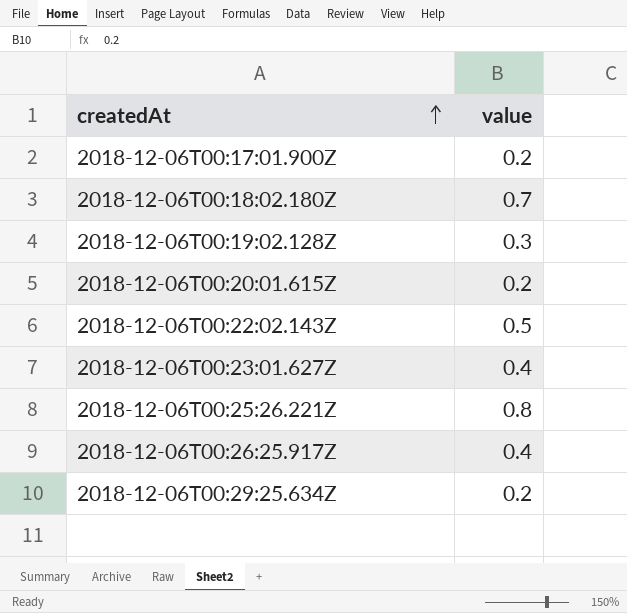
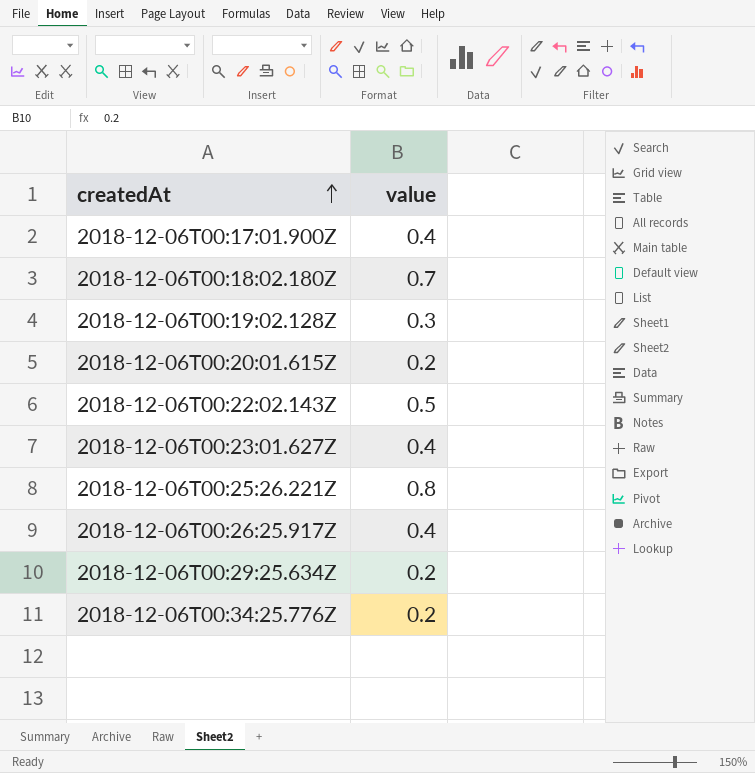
2018-12-06T00:17:01.900Z | value: 0.2 -> 0.4
row 2018-12-06T00:34:25.776Z: none -> 0.2

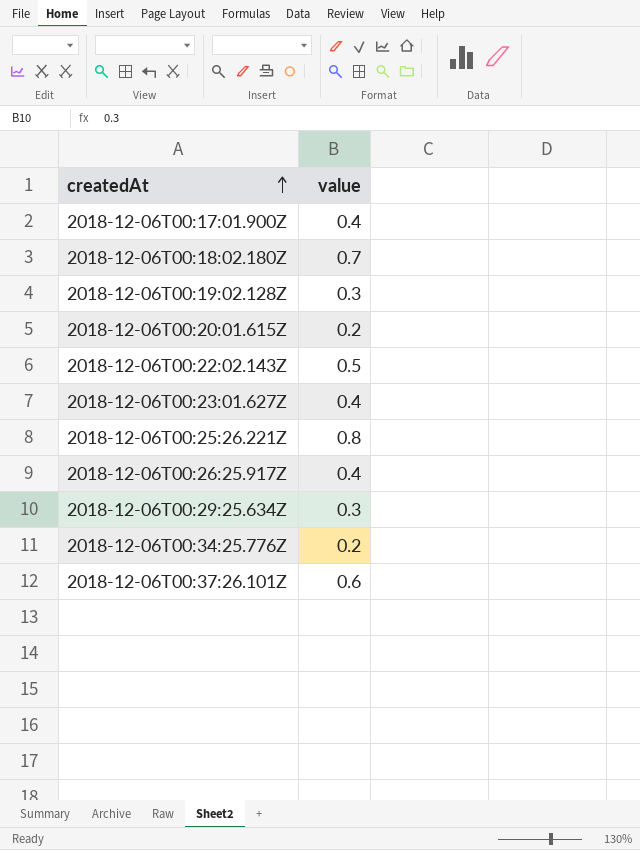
2018-12-06T00:29:25.634Z | value: 0.2 -> 0.3
row 2018-12-06T00:37:26.101Z: none -> 0.6

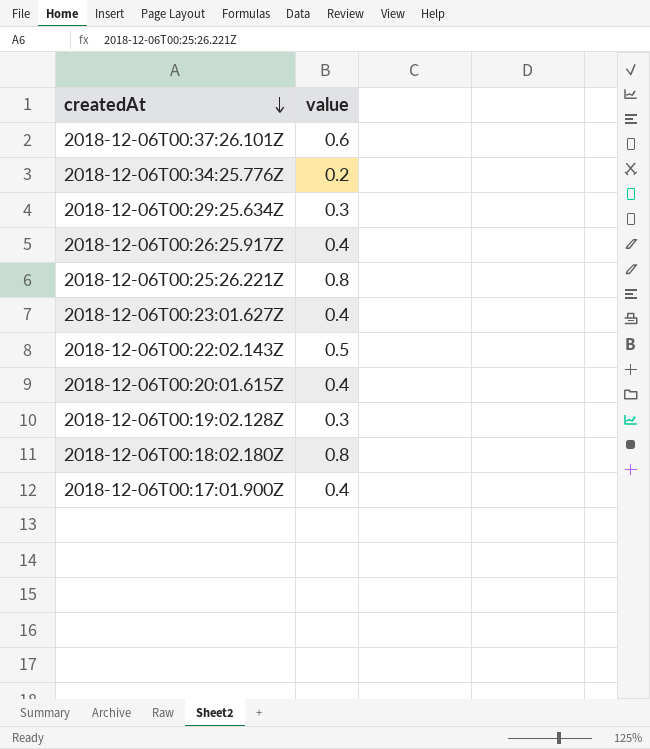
row order: createdAt ascending -> createdAt descending
2018-12-06T00:20:01.615Z | value: 0.2 -> 0.4
2018-12-06T00:18:02.180Z | value: 0.7 -> 0.8

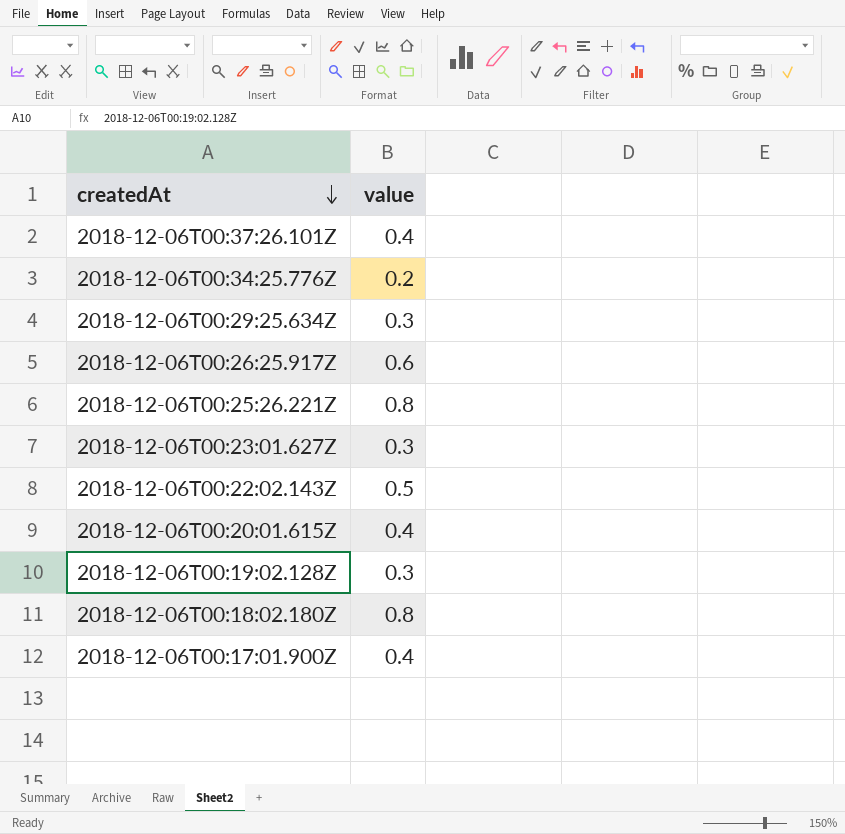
2018-12-06T00:37:26.101Z | value: 0.6 -> 0.4
2018-12-06T00:26:25.917Z | value: 0.4 -> 0.6
2018-12-06T00:23:01.627Z | value: 0.4 -> 0.3

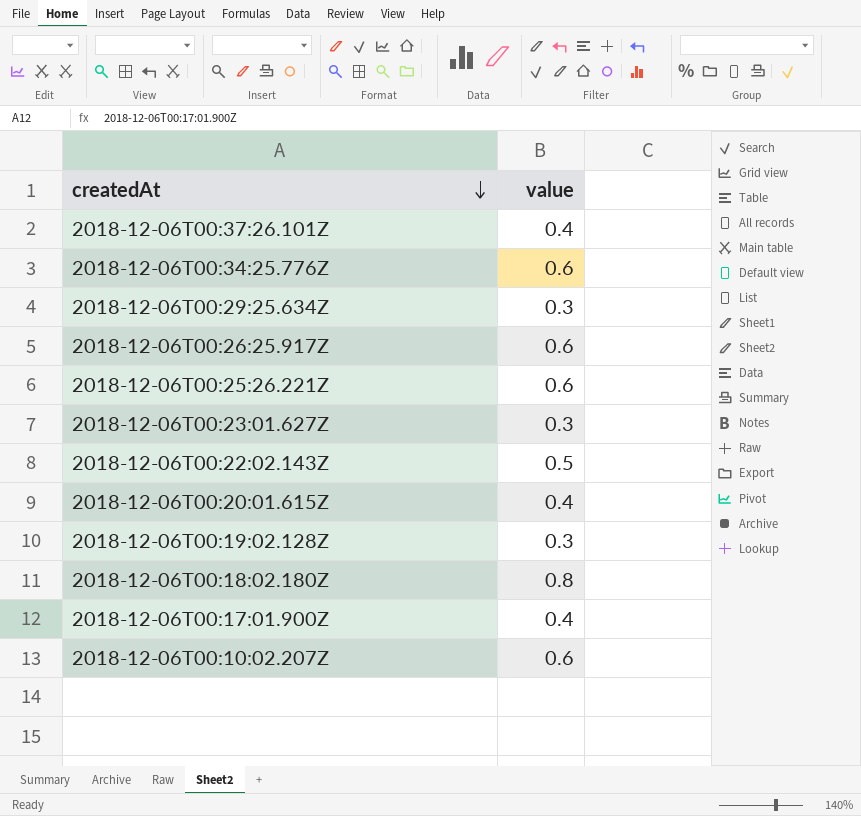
2018-12-06T00:34:25.776Z | value: 0.2 -> 0.6
2018-12-06T00:25:26.221Z | value: 0.8 -> 0.6
row 2018-12-06T00:10:02.207Z: none -> 0.6

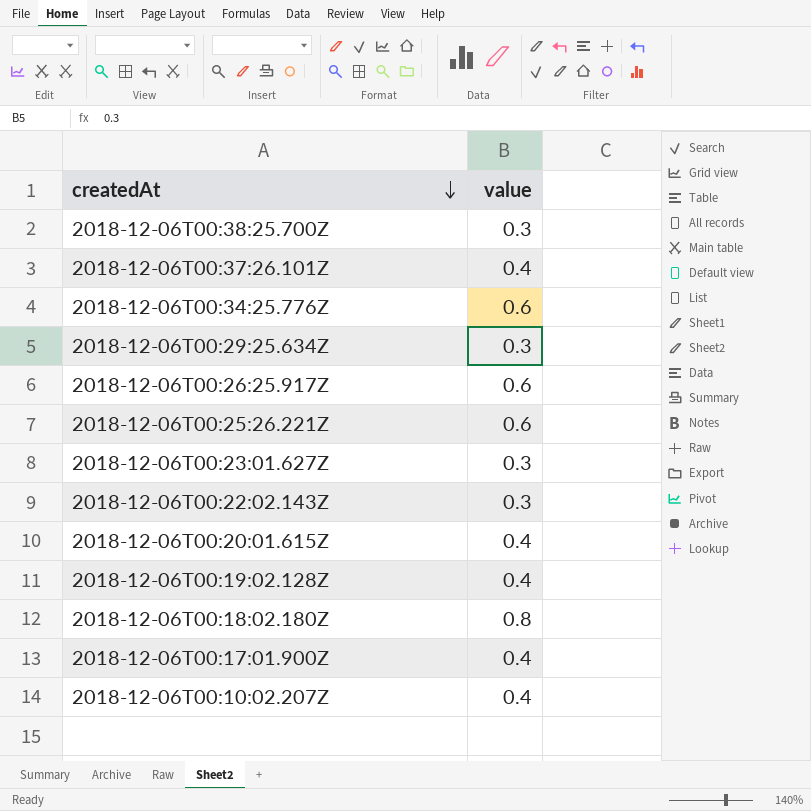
row 2018-12-06T00:38:25.700Z: none -> 0.3
2018-12-06T00:22:02.143Z | value: 0.5 -> 0.3
2018-12-06T00:19:02.128Z | value: 0.3 -> 0.4
2018-12-06T00:10:02.207Z | value: 0.6 -> 0.4

